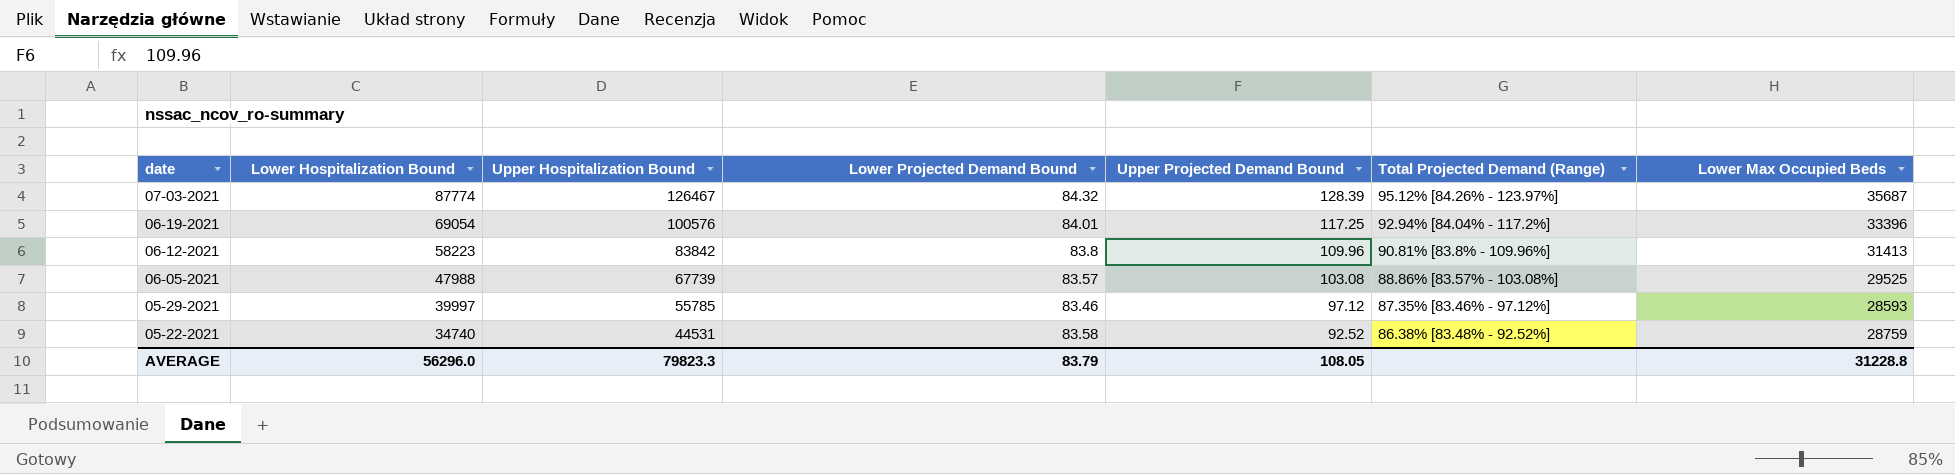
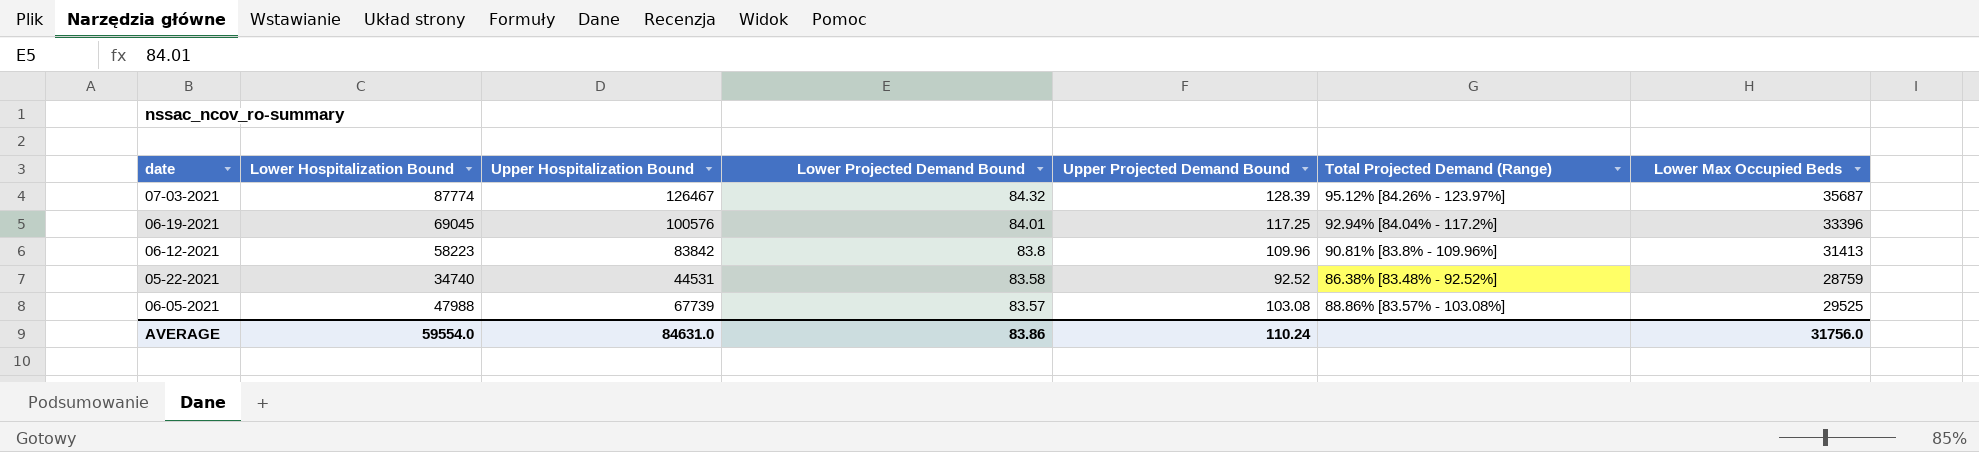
row order: date descending -> Lower Projected Demand Bound descending
row 05-29-2021: 39997 | 55785 | 83.46 | 97.12 | 87.35% [83.46% - 97.12%] | 28593 -> none
06-19-2021 | Lower Hospitalization Bound: 69054 -> 69045
AVERAGE | Lower Hospitalization Bound: 56296.0 -> 59554.0
AVERAGE | Upper Hospitalization Bound: 79823.3 -> 84631.0
AVERAGE | Lower Projected Demand Bound: 83.79 -> 83.86
AVERAGE | Upper Projected Demand Bound: 108.05 -> 110.24
AVERAGE | Lower Max Occupied Beds: 31228.8 -> 31756.0

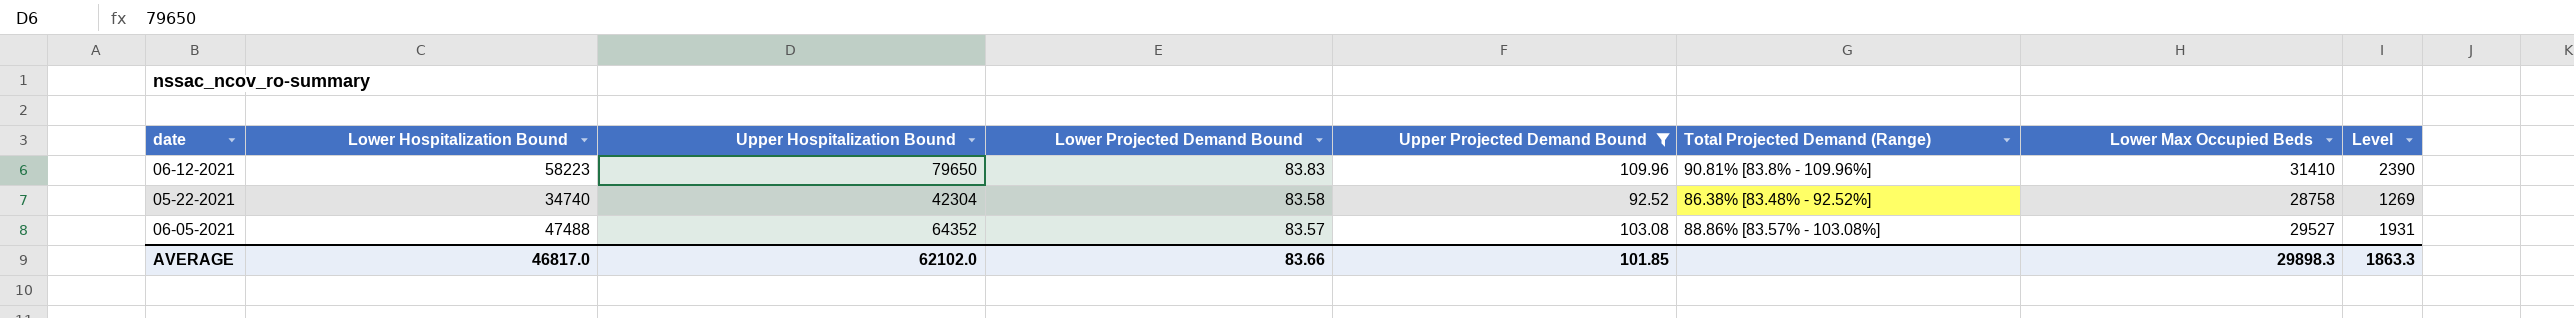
filter: none -> Upper Projected Demand Bound <= 109.96
column Level | formula: none -> [Upper Hospitalization Bound] * 0.03
06-12-2021 | Upper Hospitalization Bound: 83842 -> 79650
06-12-2021 | Lower Projected Demand Bound: 83.8 -> 83.83
06-12-2021 | Lower Max Occupied Beds: 31413 -> 31410
05-22-2021 | Upper Hospitalization Bound: 44531 -> 42304
05-22-2021 | Lower Max Occupied Beds: 28759 -> 28758
06-05-2021 | Lower Hospitalization Bound: 47988 -> 47488
06-05-2021 | Upper Hospitalization Bound: 67739 -> 64352
06-05-2021 | Lower Max Occupied Beds: 29525 -> 29527
AVERAGE | Lower Hospitalization Bound: 59554.0 -> 46817.0
AVERAGE | Upper Hospitalization Bound: 84631.0 -> 62102.0
AVERAGE | Lower Projected Demand Bound: 83.86 -> 83.66
AVERAGE | Upper Projected Demand Bound: 110.24 -> 101.85
AVERAGE | Lower Max Occupied Beds: 31756.0 -> 29898.3

